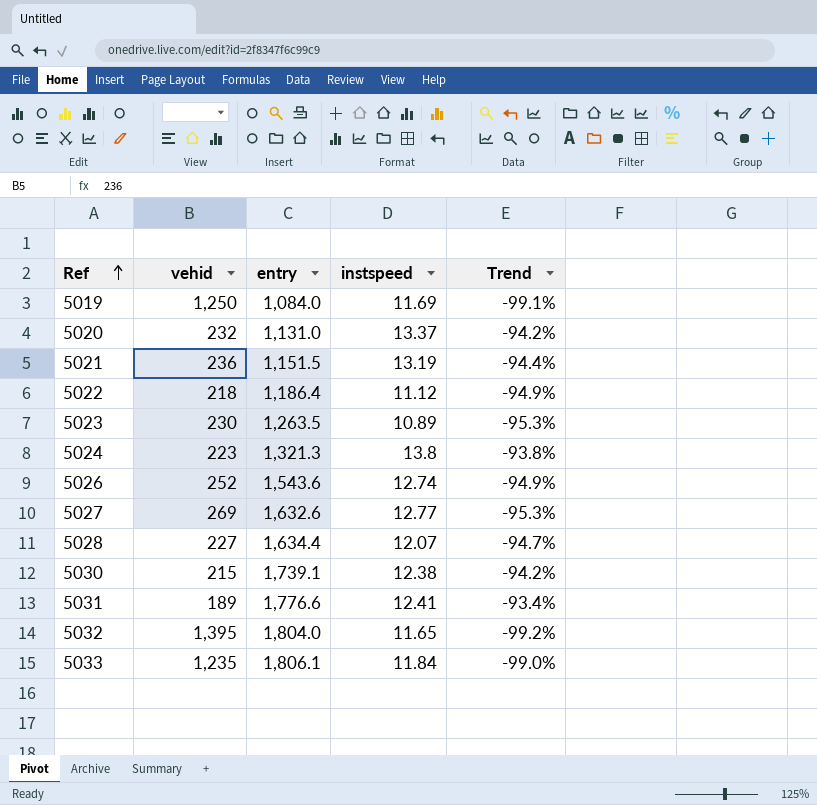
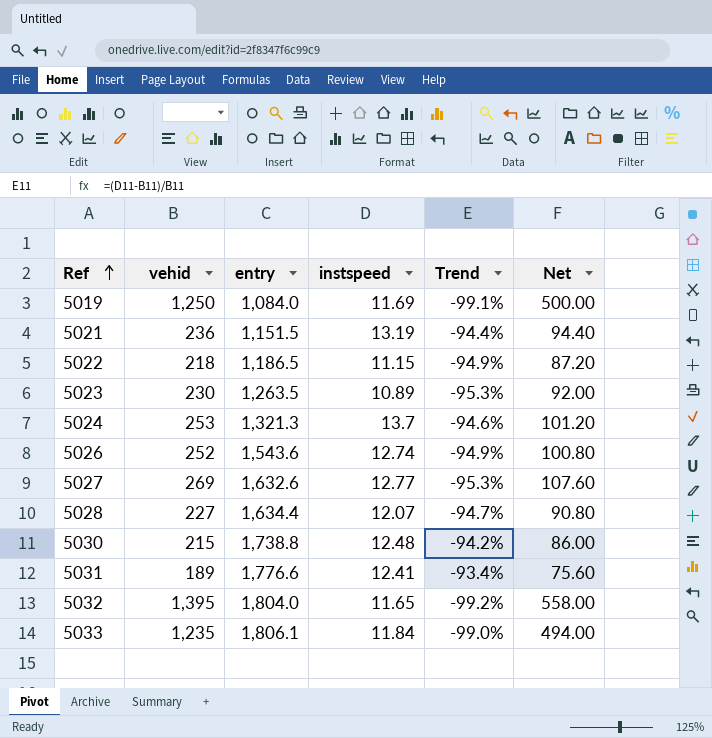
column Net | formula: none -> [vehid] * 0.4
row 5020: 232 | 1,131.0 | 13.37 | -94.2% -> none
5022 | entry: 1,186.4 -> 1,186.5
5022 | instspeed: 11.12 -> 11.15
5024 | vehid: 223 -> 253
5024 | instspeed: 13.8 -> 13.7
5024 | Trend: -93.8% -> -94.6%
5030 | entry: 1,739.1 -> 1,738.8
5030 | instspeed: 12.38 -> 12.48

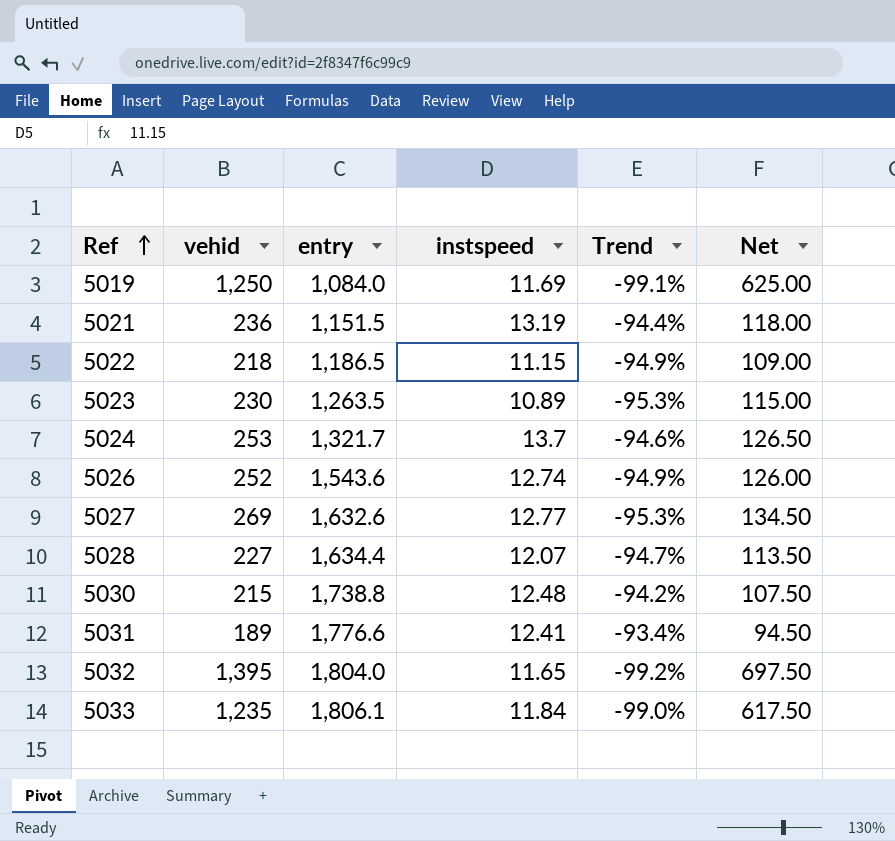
column Net | formula: [vehid] * 0.4 -> [vehid] * 0.5
5024 | entry: 1,321.3 -> 1,321.7

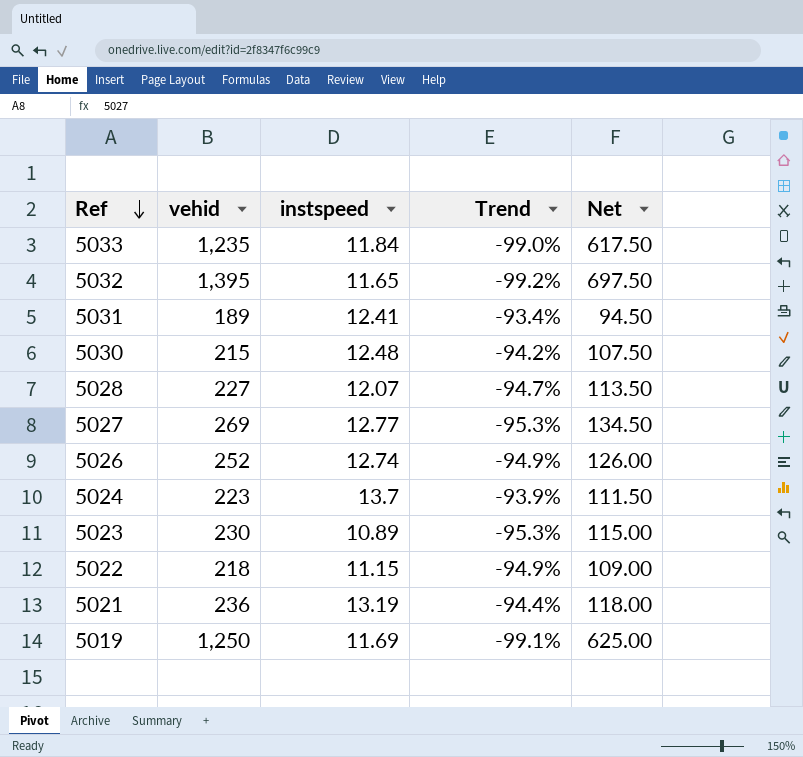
row order: Ref ascending -> Ref descending
column entry | position: 3 -> none
5024 | vehid: 253 -> 223
5024 | Trend: -94.6% -> -93.9%
5024 | Net: 126.50 -> 111.50

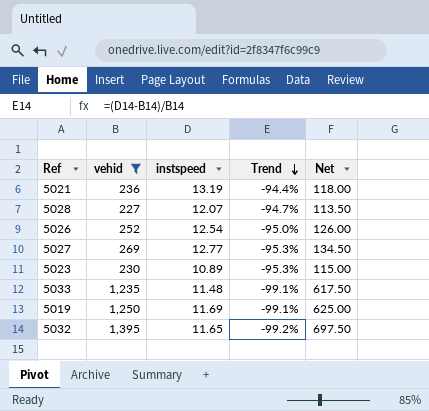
filter: none -> vehid >= 227
row order: Ref descending -> Trend descending
5026 | instspeed: 12.74 -> 12.54
5026 | Trend: -94.9% -> -95.0%
5033 | instspeed: 11.84 -> 11.48
5033 | Trend: -99.0% -> -99.1%

